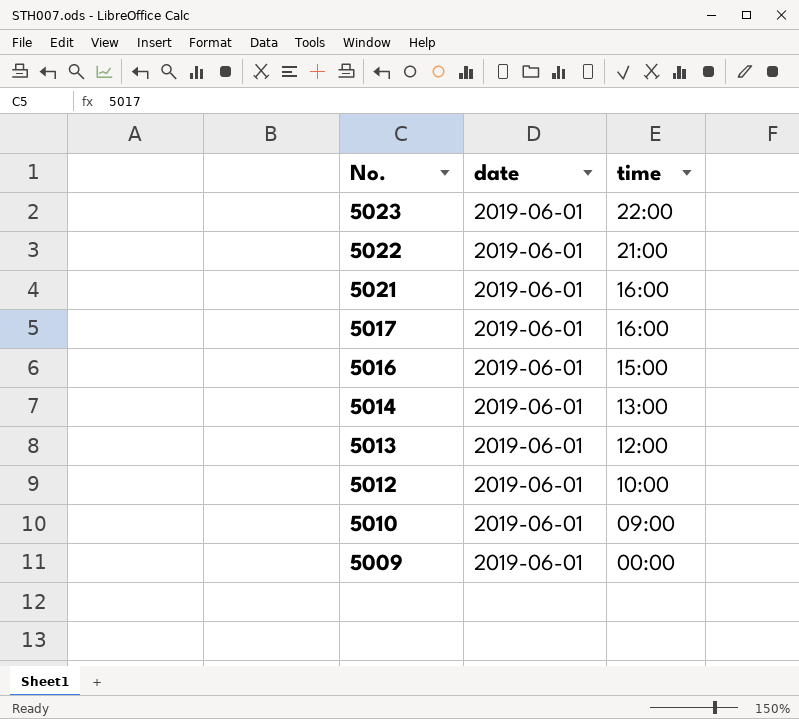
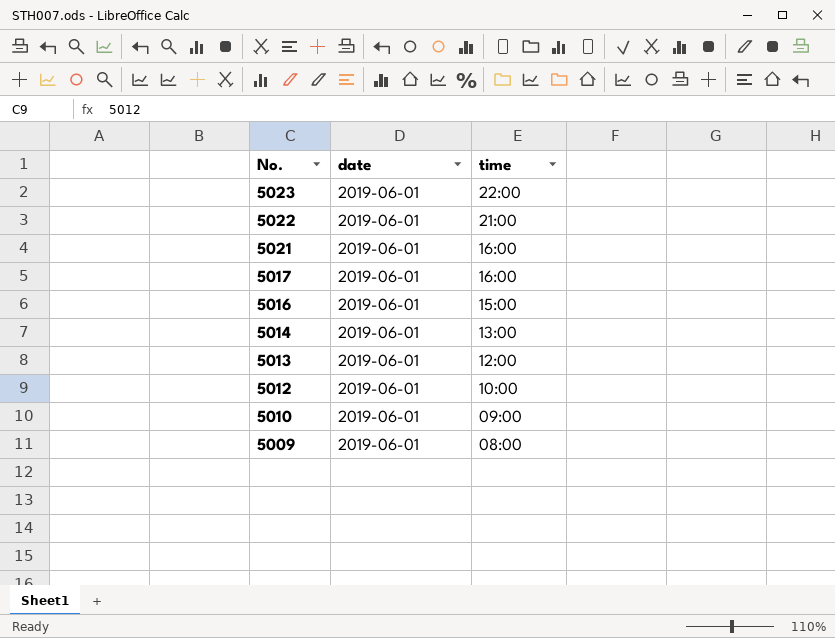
5009 | time: 00:00 -> 08:00

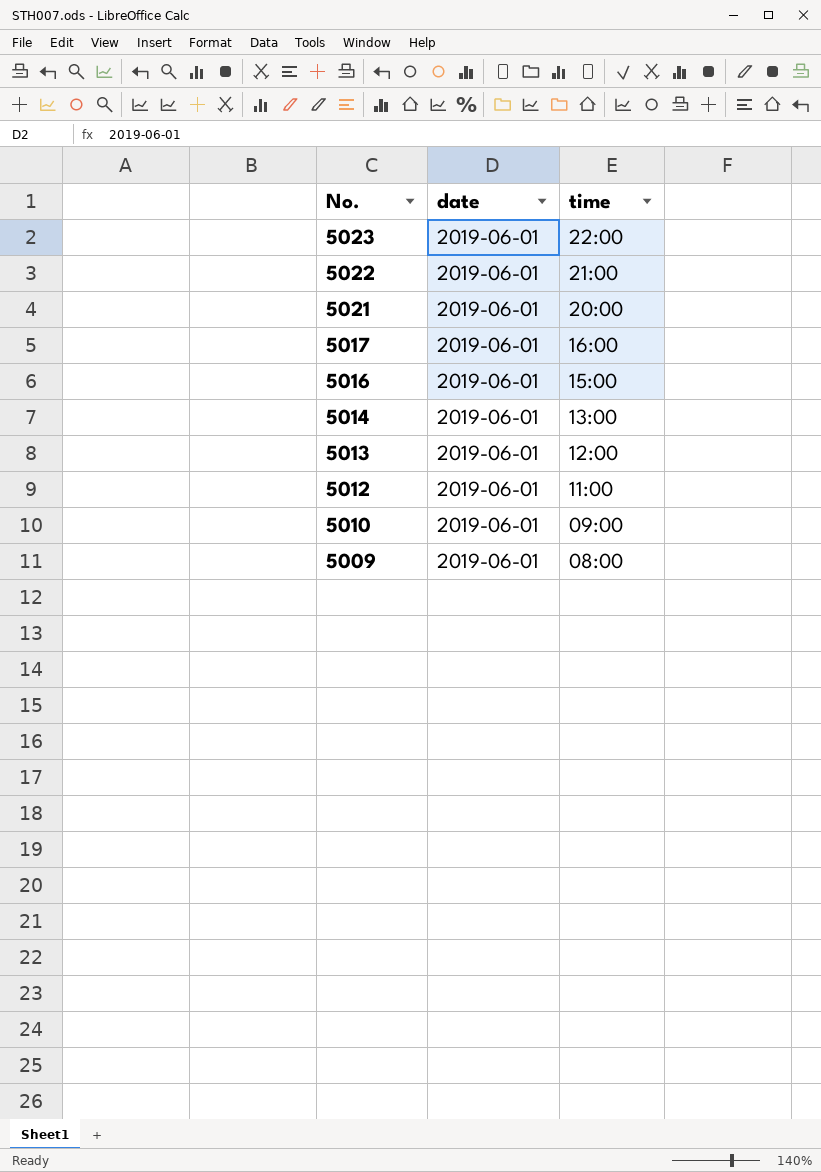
5021 | time: 16:00 -> 20:00
5012 | time: 10:00 -> 11:00

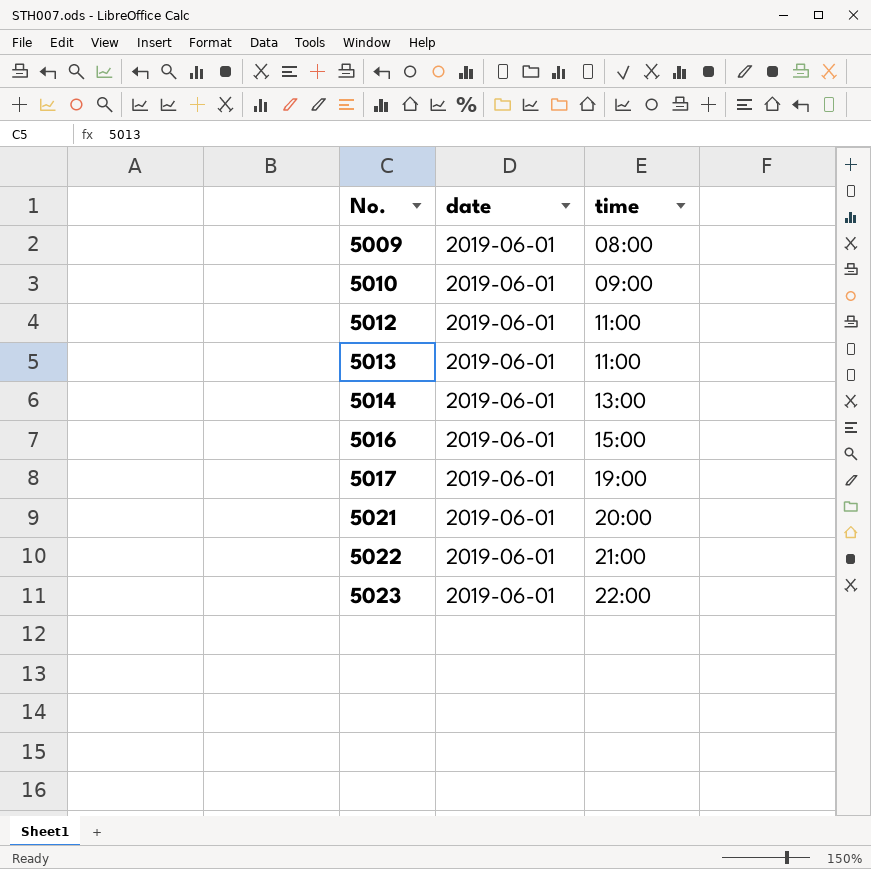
row order: No. descending -> No. ascending
5013 | time: 12:00 -> 11:00
5017 | time: 16:00 -> 19:00

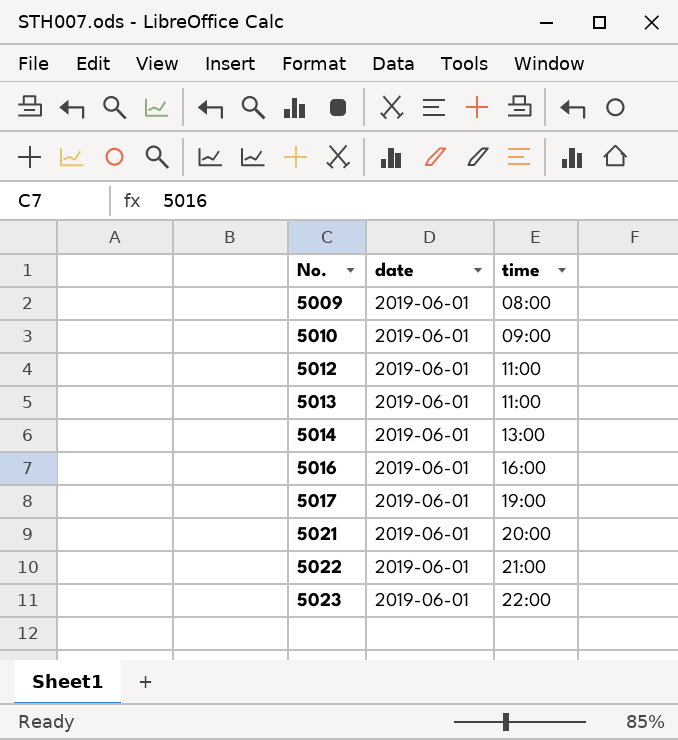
5016 | time: 15:00 -> 16:00

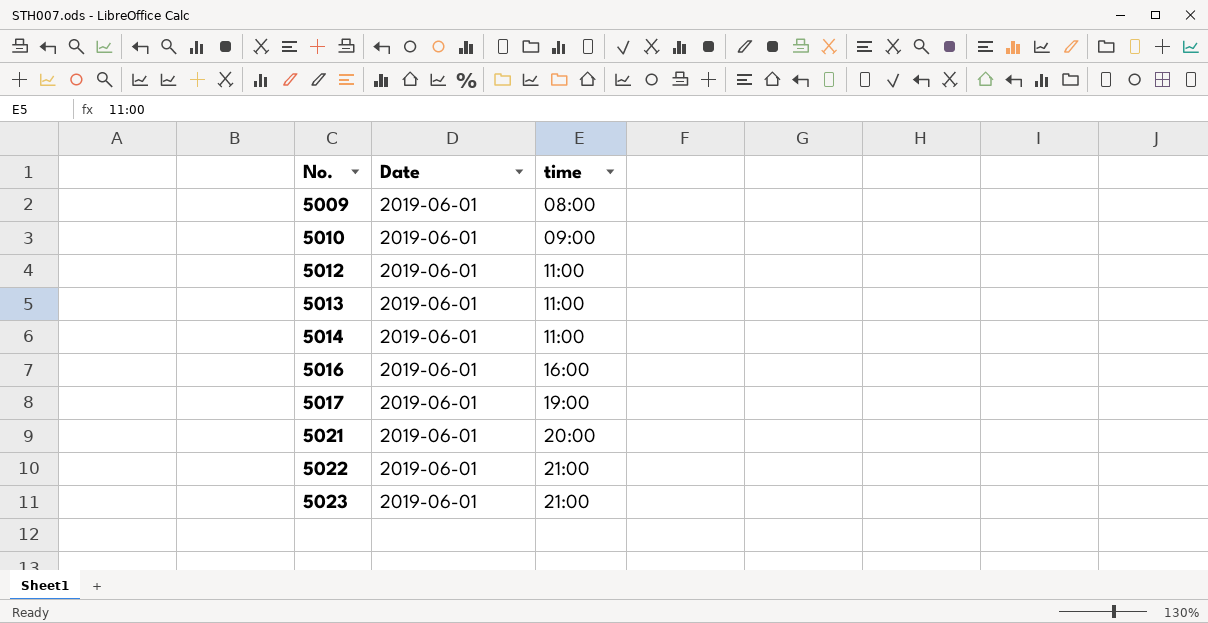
column name: date -> Date
5014 | time: 13:00 -> 11:00
5023 | time: 22:00 -> 21:00

